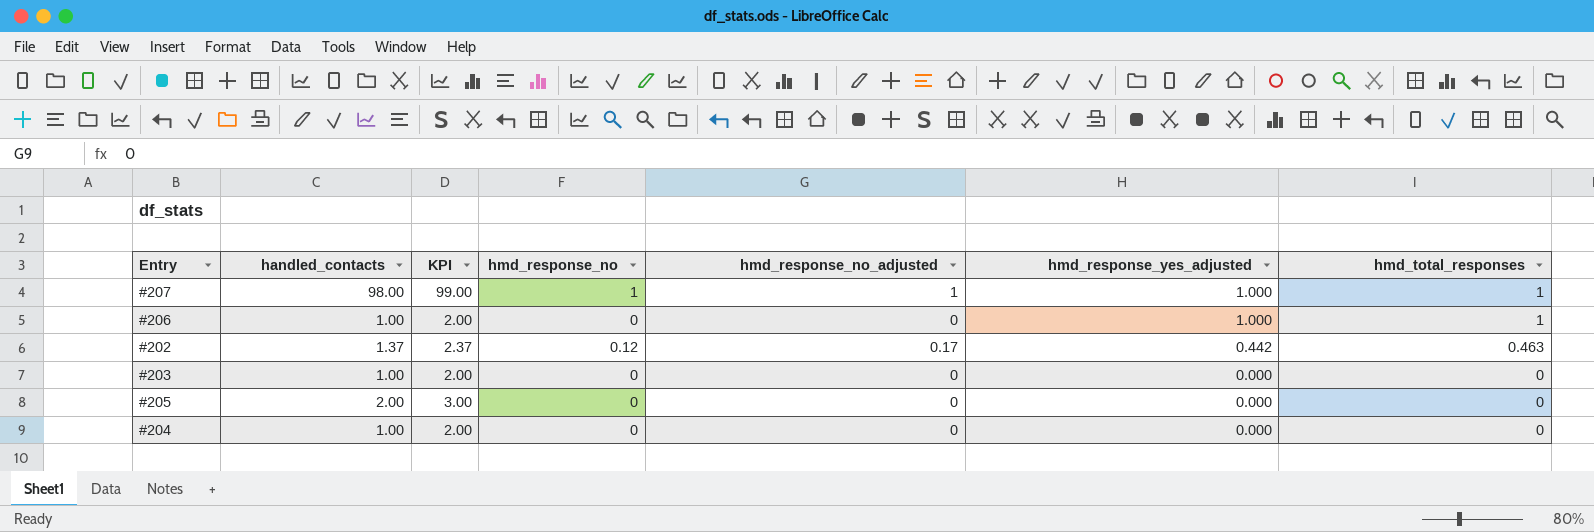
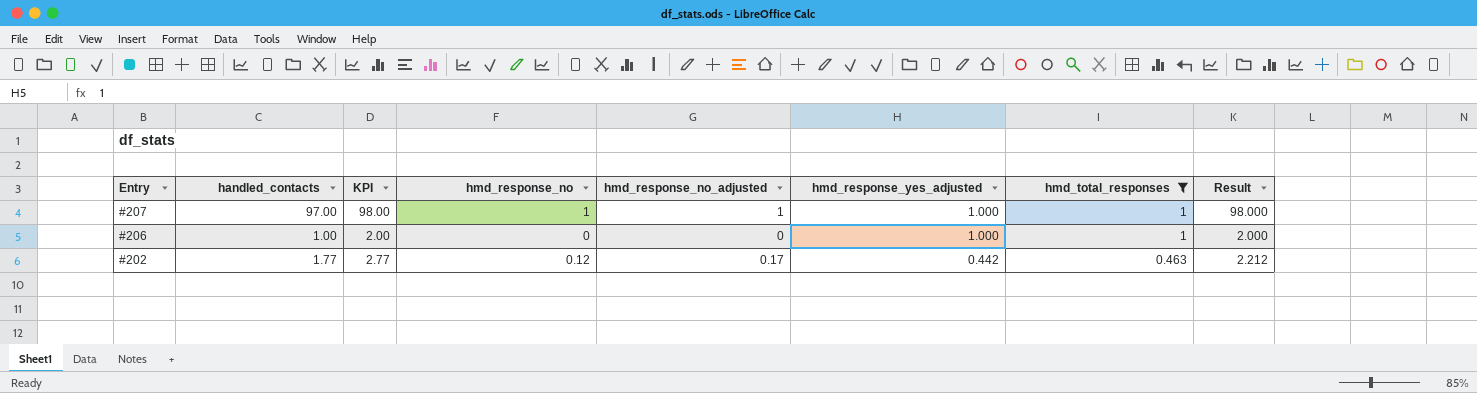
filter: none -> hmd_total_responses != 0
column Result | formula: none -> [handled_contacts] + [hmd_response_yes_adjusted]
#207 | handled_contacts: 98.00 -> 97.00
#207 | KPI: 99.00 -> 98.00
#202 | handled_contacts: 1.37 -> 1.77
#202 | KPI: 2.37 -> 2.77

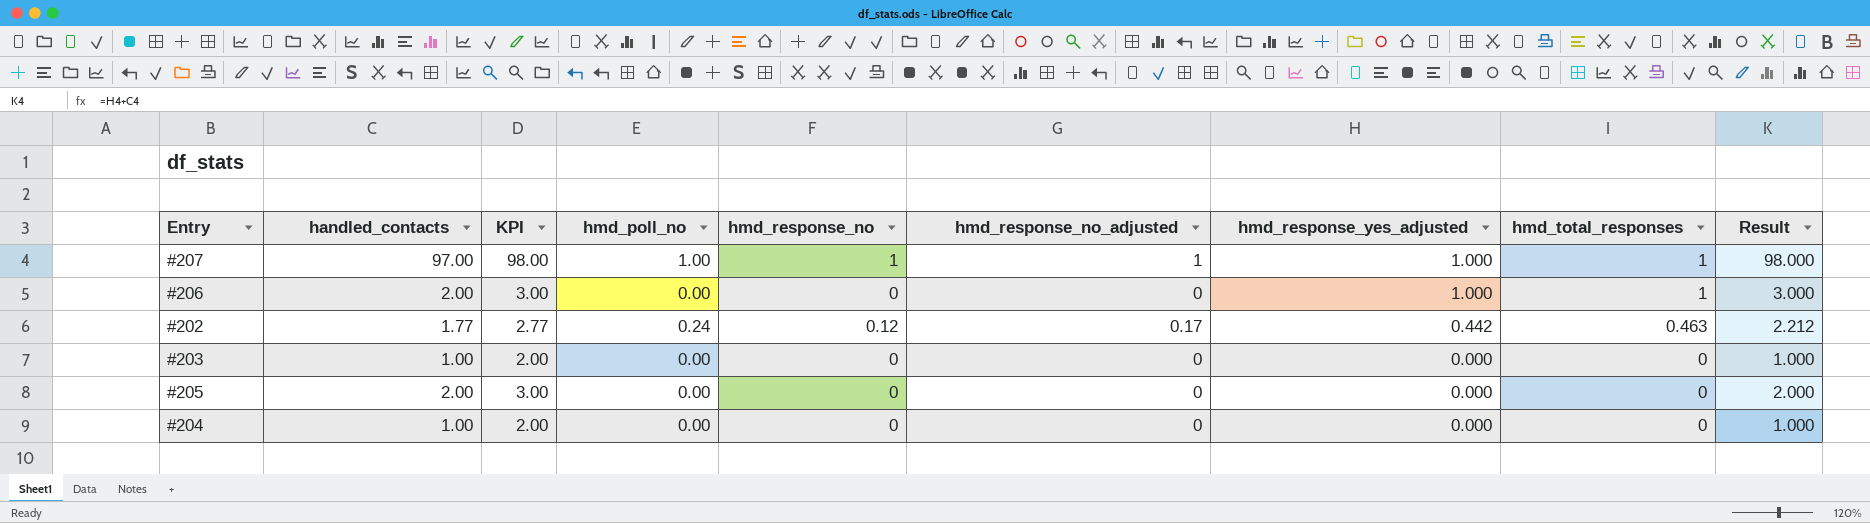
filter: hmd_total_responses != 0 -> none
column hmd_poll_no | position: none -> 4
#206 | handled_contacts: 1.00 -> 2.00
#206 | KPI: 2.00 -> 3.00
#206 | Result: 2.000 -> 3.000

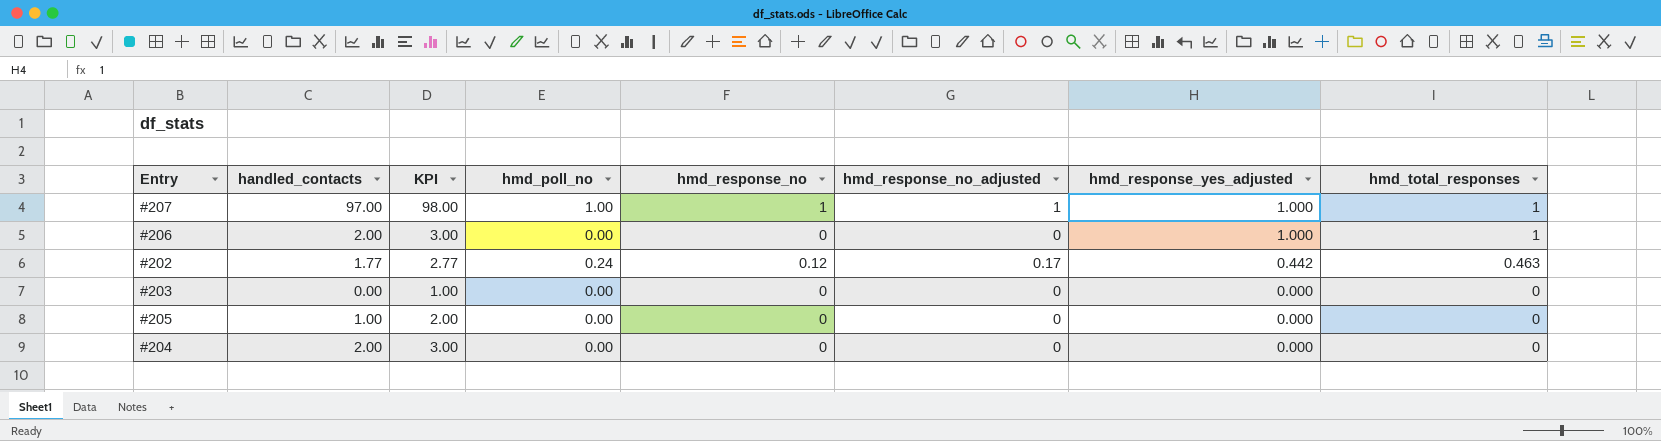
column Result | formula: [handled_contacts] + [hmd_response_yes_adjusted] -> none
#203 | handled_contacts: 1.00 -> 0.00
#203 | KPI: 2.00 -> 1.00
#205 | handled_contacts: 2.00 -> 1.00
#205 | KPI: 3.00 -> 2.00
#204 | handled_contacts: 1.00 -> 2.00
#204 | KPI: 2.00 -> 3.00

